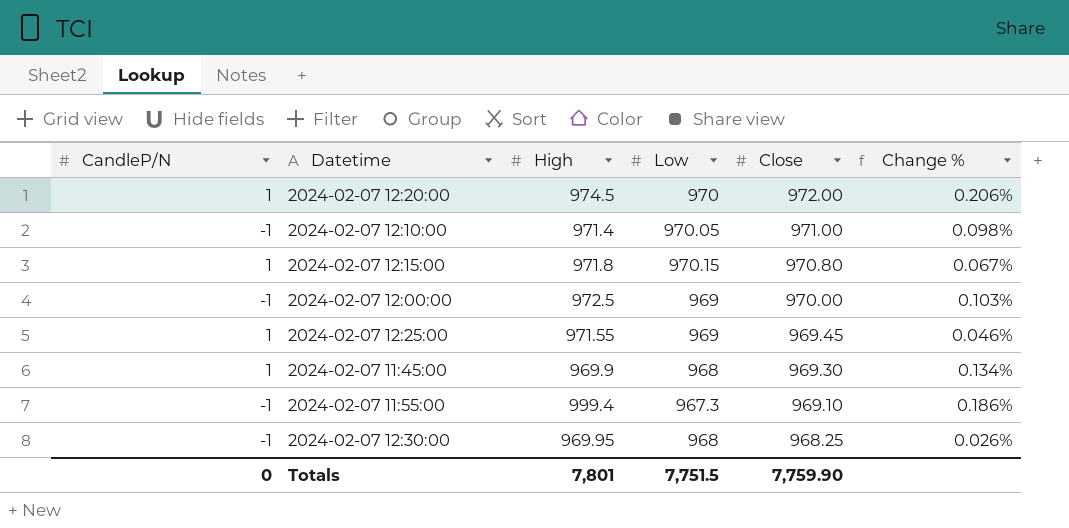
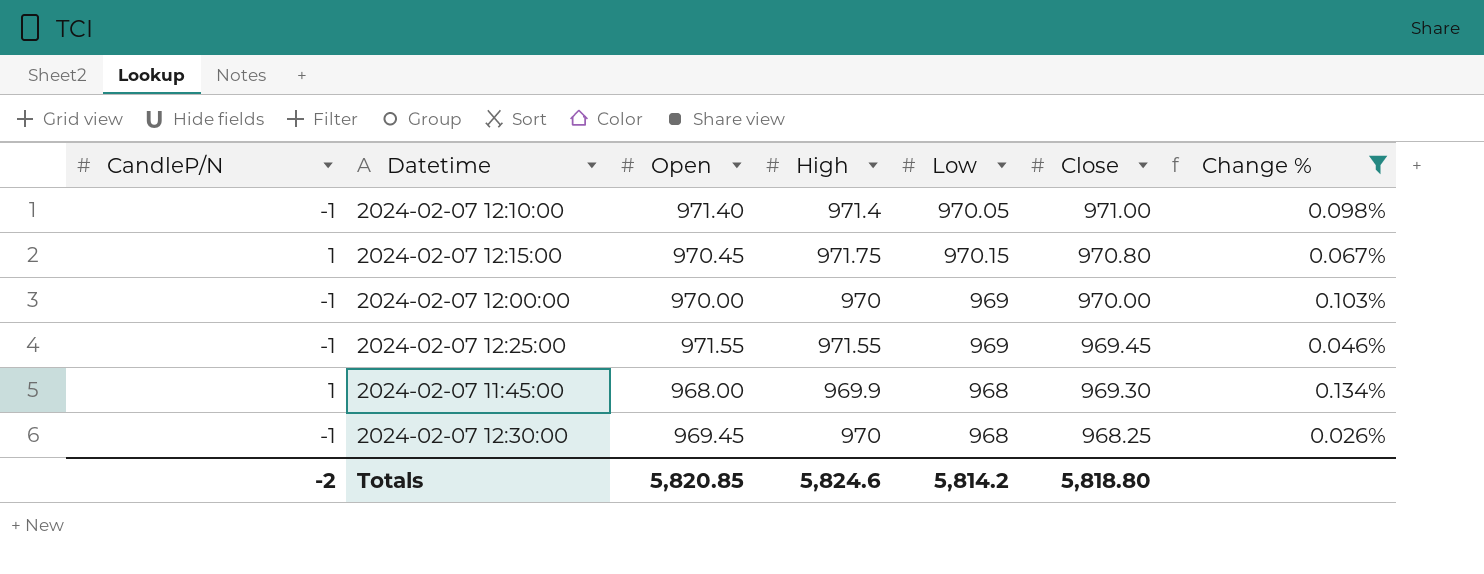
filter: none -> Change % <= 0.134%
column Open | position: none -> 3
2024-02-07 12:15:00 | High: 971.8 -> 971.75
2024-02-07 12:00:00 | High: 972.5 -> 970
2024-02-07 12:25:00 | CandleP/N: 1 -> -1
2024-02-07 12:30:00 | High: 969.95 -> 970
Totals | CandleP/N: 0 -> -2
Totals | High: 7,801 -> 5,824.6
Totals | Low: 7,751.5 -> 5,814.2
Totals | Close: 7,759.90 -> 5,818.80

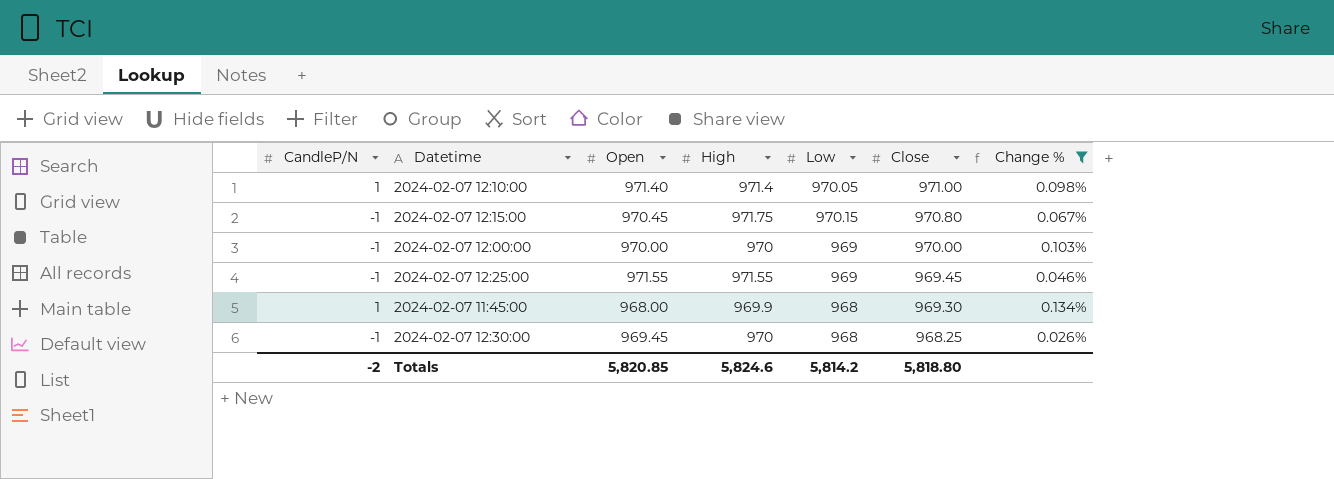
2024-02-07 12:10:00 | CandleP/N: -1 -> 1
2024-02-07 12:15:00 | CandleP/N: 1 -> -1

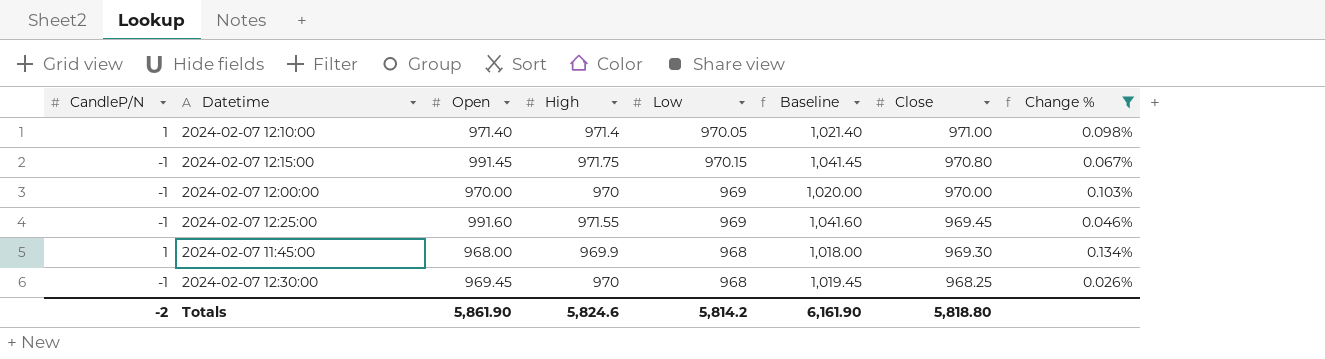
column Baseline | formula: none -> [Open] + 50
2024-02-07 12:15:00 | Open: 970.45 -> 991.45
2024-02-07 12:25:00 | Open: 971.55 -> 991.60
Totals | Open: 5,820.85 -> 5,861.90

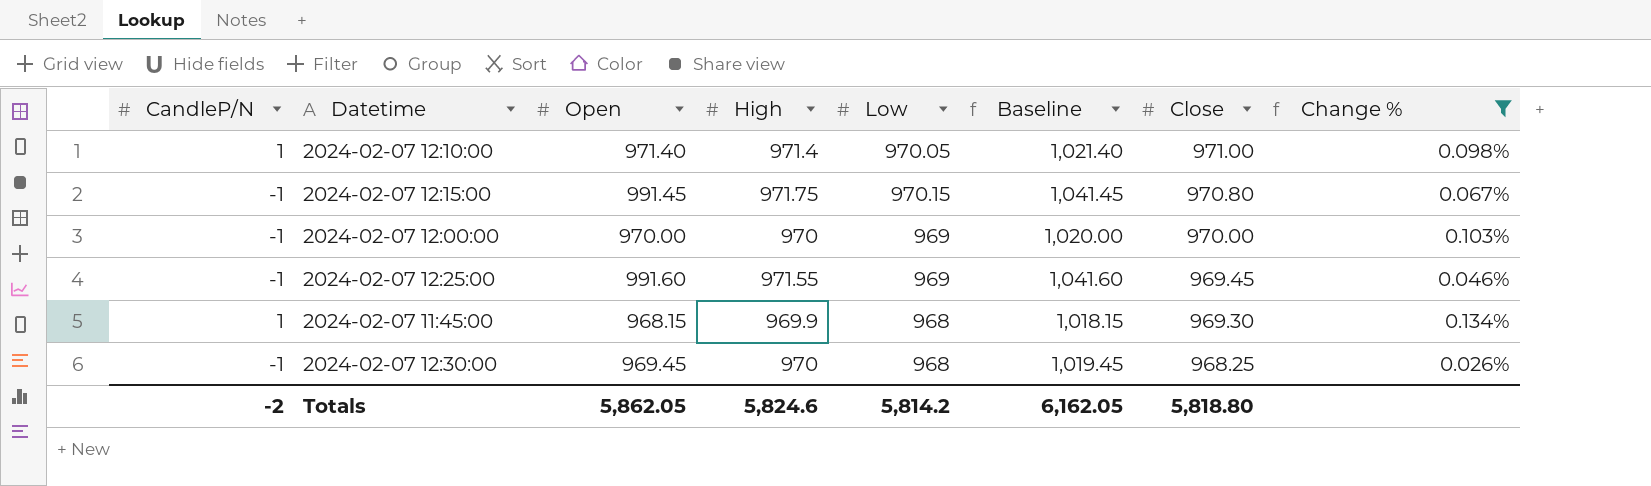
2024-02-07 11:45:00 | Open: 968.00 -> 968.15
2024-02-07 11:45:00 | Baseline: 1,018.00 -> 1,018.15
Totals | Open: 5,861.90 -> 5,862.05
Totals | Baseline: 6,161.90 -> 6,162.05

